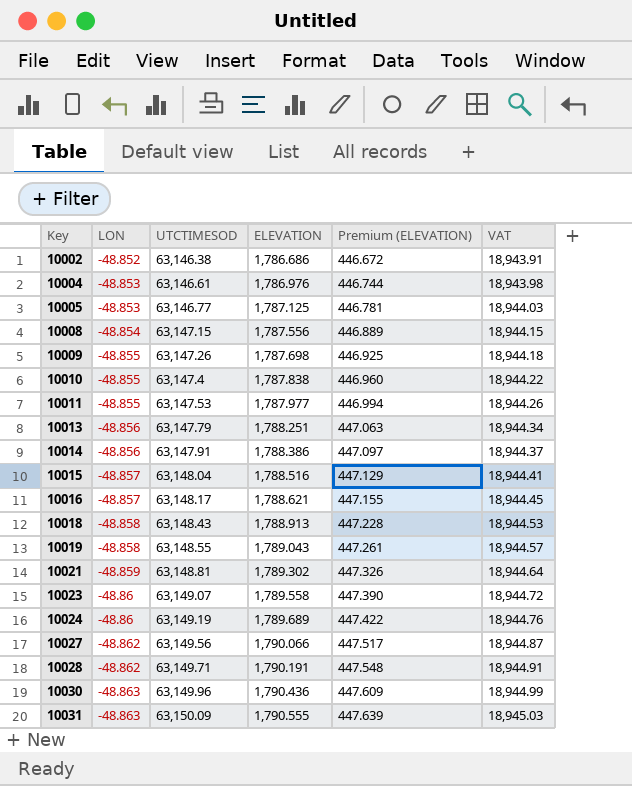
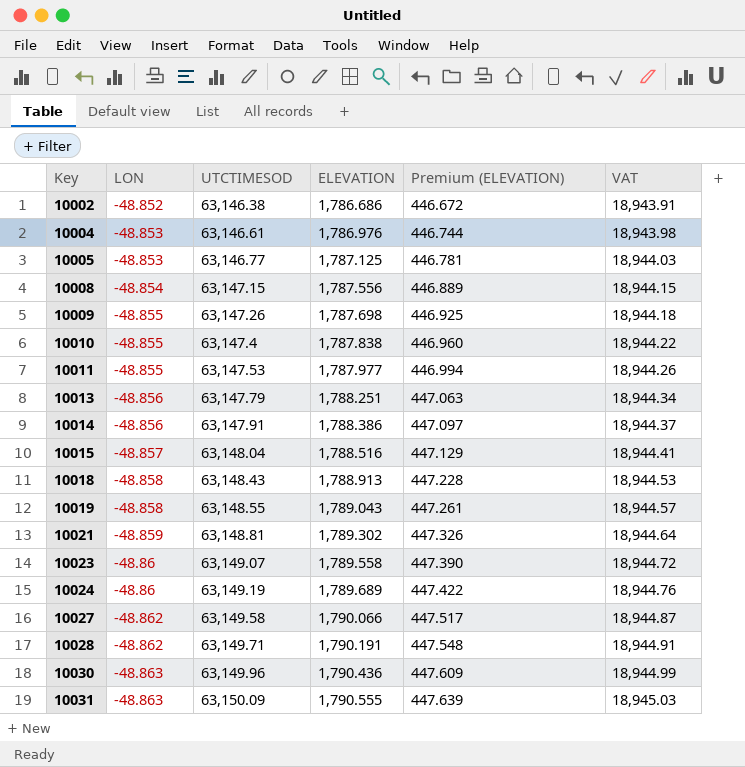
row 10016: -48.857 | 63,148.17 | 1,788.621 | 447.155 | 18,944.45 -> none
10027 | UTCTIMESOD: 63,149.56 -> 63,149.58

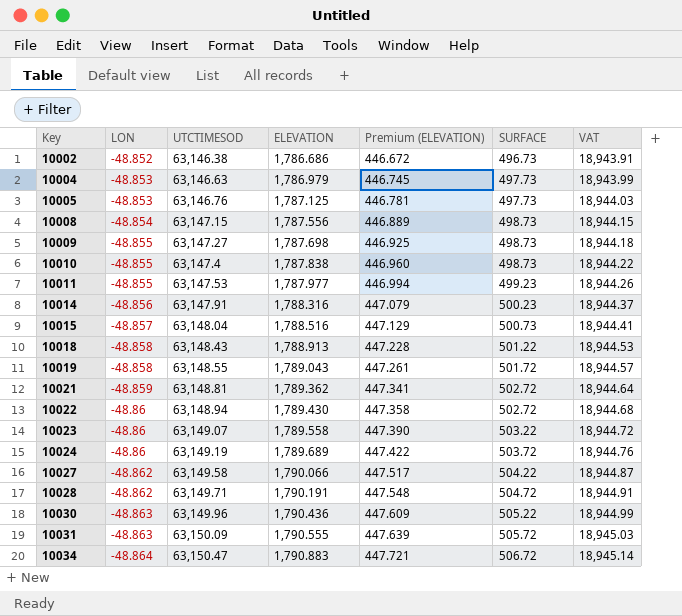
column SURFACE | position: none -> 6
row 10013: -48.856 | 63,147.79 | 1,788.251 | 447.063 | 18,944.34 -> none
10004 | UTCTIMESOD: 63,146.61 -> 63,146.63
10004 | ELEVATION: 1,786.976 -> 1,786.979
10004 | Premium (ELEVATION): 446.744 -> 446.745
10004 | VAT: 18,943.98 -> 18,943.99
10005 | UTCTIMESOD: 63,146.77 -> 63,146.76
10009 | UTCTIMESOD: 63,147.26 -> 63,147.27
10014 | ELEVATION: 1,788.386 -> 1,788.316
10014 | Premium (ELEVATION): 447.097 -> 447.079
10021 | ELEVATION: 1,789.302 -> 1,789.362
10021 | Premium (ELEVATION): 447.326 -> 447.341
row 10022: none -> -48.86 | 63,148.94 | 1,789.430 | 447.358 | 502.72 | 18,944.68
row 10034: none -> -48.864 | 63,150.47 | 1,790.883 | 447.721 | 506.72 | 18,945.14

